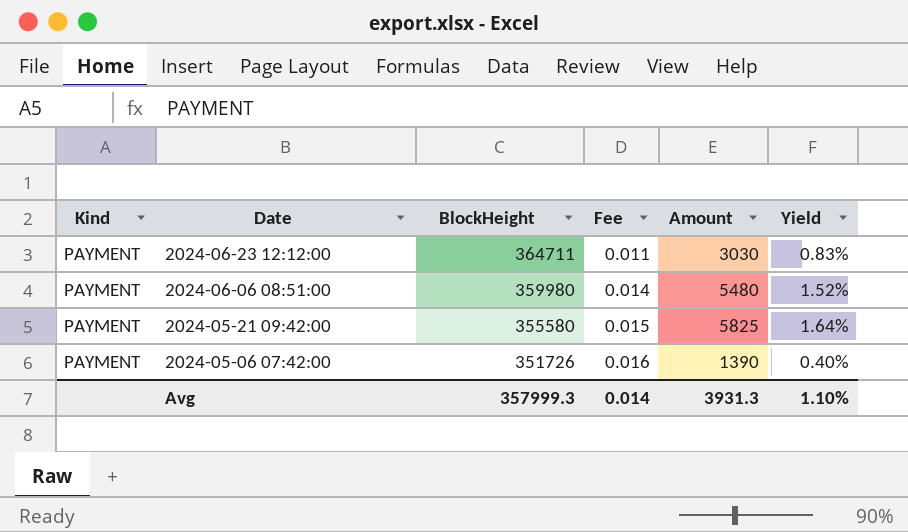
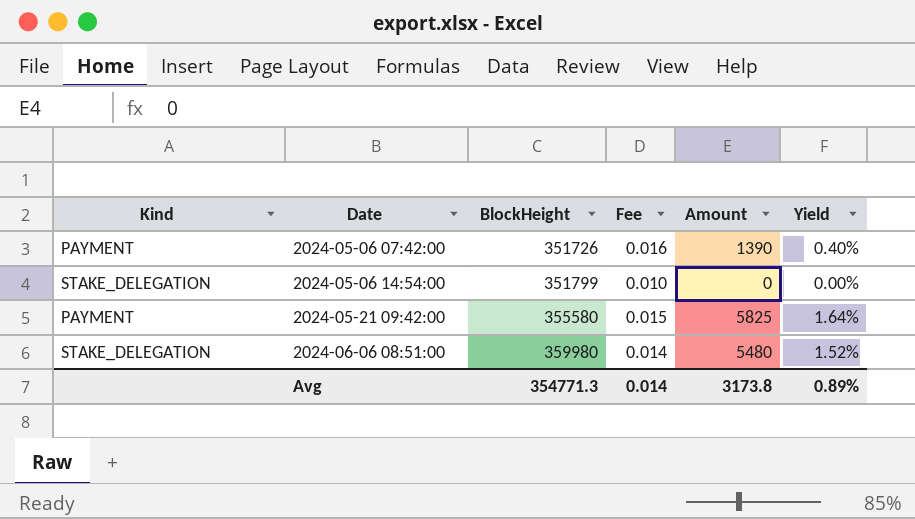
row order: Date descending -> Date ascending
row 2024-06-23 12:12:00: PAYMENT | 364711 | 0.011 | 3030 | 0.83% -> none
row 2024-05-06 14:54:00: none -> STAKE_DELEGATION | 351799 | 0.010 | 0 | 0.00%
2024-06-06 08:51:00 | Kind: PAYMENT -> STAKE_DELEGATION
Avg | BlockHeight: 357999.3 -> 354771.3
Avg | Amount: 3931.3 -> 3173.8
Avg | Yield: 1.10% -> 0.89%

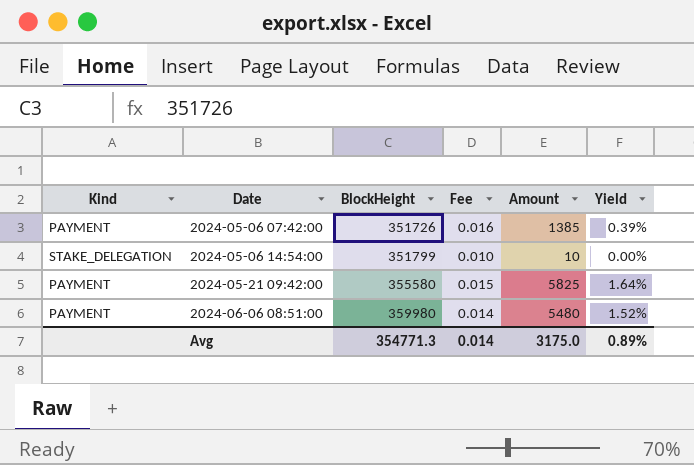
2024-05-06 07:42:00 | Amount: 1390 -> 1385
2024-05-06 07:42:00 | Yield: 0.40% -> 0.39%
2024-05-06 14:54:00 | Amount: 0 -> 10
2024-06-06 08:51:00 | Kind: STAKE_DELEGATION -> PAYMENT
Avg | Amount: 3173.8 -> 3175.0

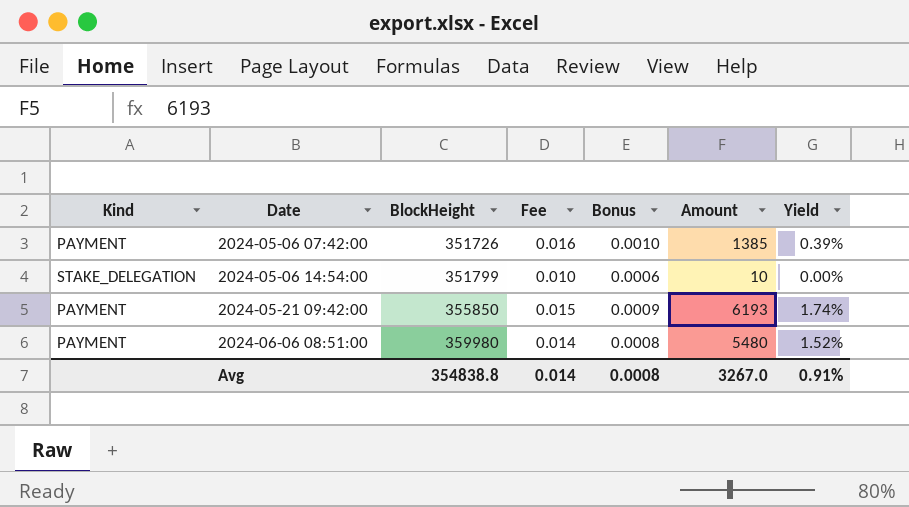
column Bonus | formula: none -> [Fee] * 0.06
2024-05-21 09:42:00 | BlockHeight: 355580 -> 355850
2024-05-21 09:42:00 | Amount: 5825 -> 6193
2024-05-21 09:42:00 | Yield: 1.64% -> 1.74%
Avg | BlockHeight: 354771.3 -> 354838.8
Avg | Amount: 3175.0 -> 3267.0
Avg | Yield: 0.89% -> 0.91%

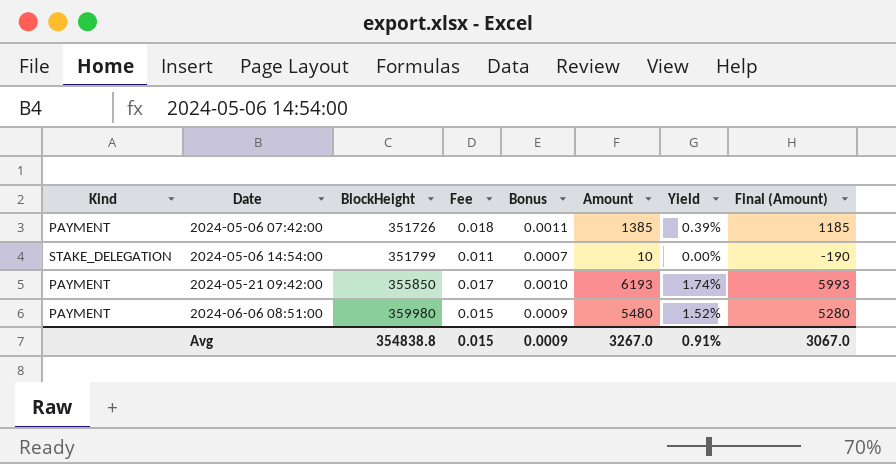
column Final (Amount) | formula: none -> [Amount] - 200
2024-05-06 07:42:00 | Fee: 0.016 -> 0.018
2024-05-06 07:42:00 | Bonus: 0.0010 -> 0.0011
2024-05-06 14:54:00 | Fee: 0.010 -> 0.011
2024-05-06 14:54:00 | Bonus: 0.0006 -> 0.0007
2024-05-21 09:42:00 | Fee: 0.015 -> 0.017
2024-05-21 09:42:00 | Bonus: 0.0009 -> 0.0010
2024-06-06 08:51:00 | Fee: 0.014 -> 0.015
2024-06-06 08:51:00 | Bonus: 0.0008 -> 0.0009
Avg | Fee: 0.014 -> 0.015
Avg | Bonus: 0.0008 -> 0.0009

